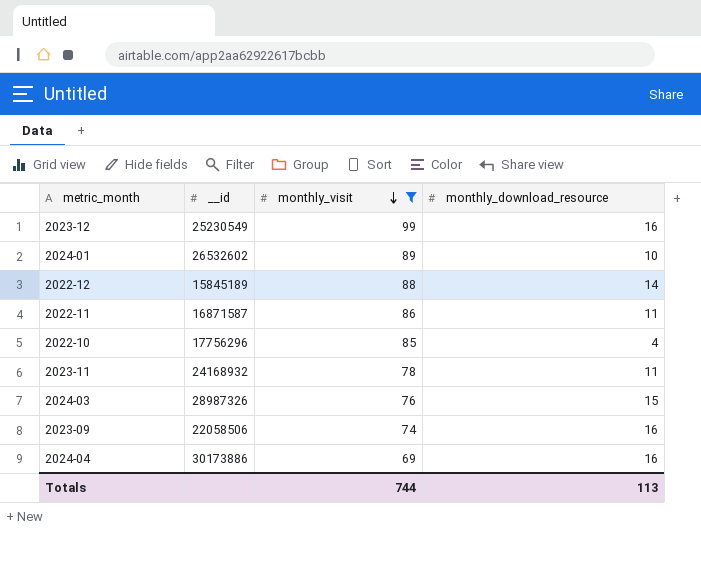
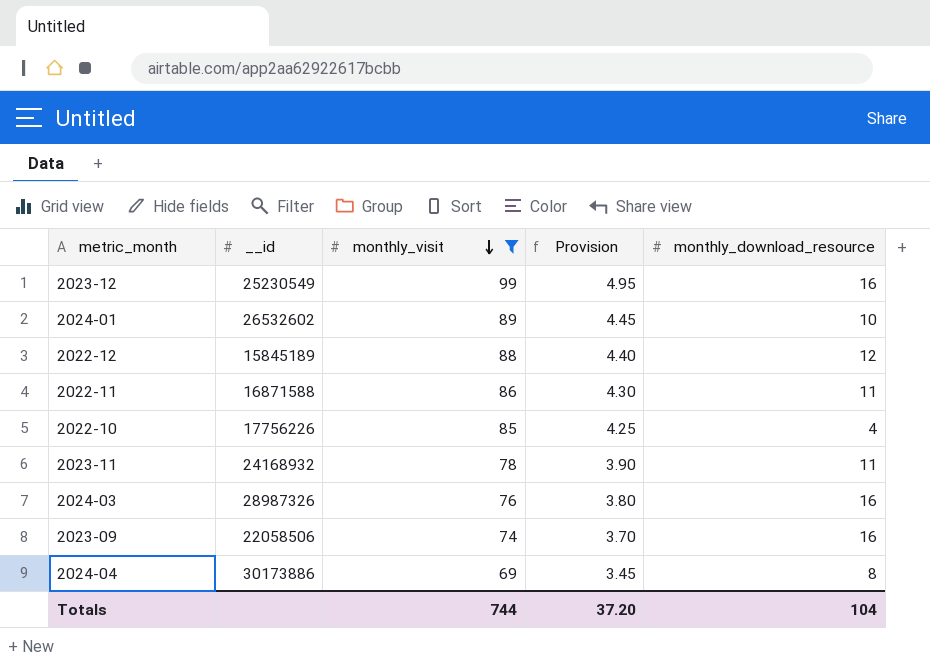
column Provision | formula: none -> [monthly_visit] * 0.05
2022-12 | monthly_download_resource: 14 -> 12
2022-11 | __id: 16871587 -> 16871588
2022-10 | __id: 17756296 -> 17756226
2024-03 | monthly_download_resource: 15 -> 16
2024-04 | monthly_download_resource: 16 -> 8
Totals | monthly_download_resource: 113 -> 104

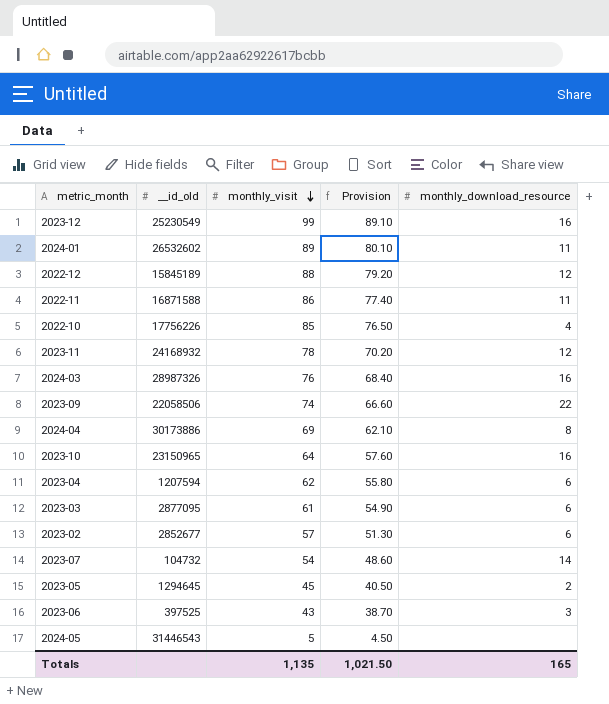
filter: monthly_visit >= 69 -> none
column name: __id -> __id_old
column Provision | formula: [monthly_visit] * 0.05 -> [monthly_visit] * 0.9
2024-01 | monthly_download_resource: 10 -> 11
2023-11 | monthly_download_resource: 11 -> 12
2023-09 | monthly_download_resource: 16 -> 22
Totals | monthly_visit: 744 -> 1,135
Totals | Provision: 37.20 -> 1,021.50
Totals | monthly_download_resource: 104 -> 165

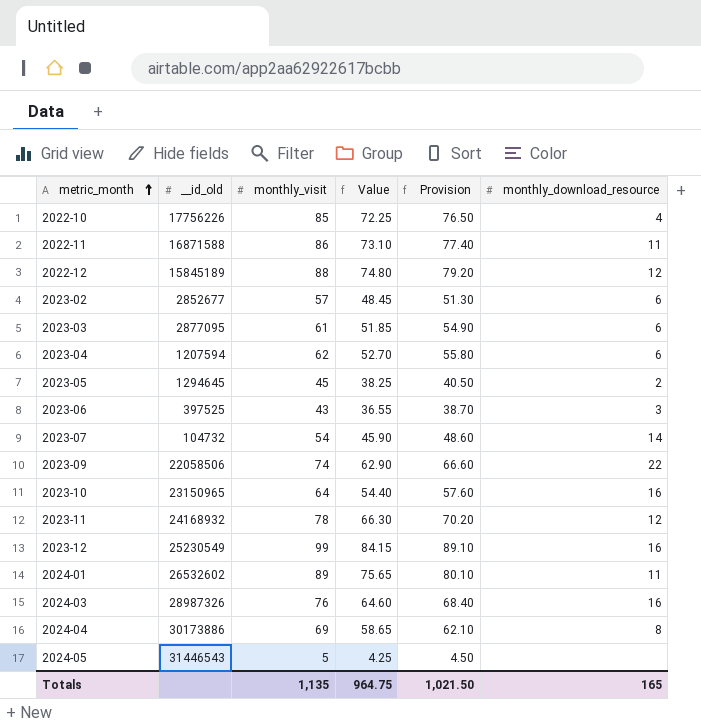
row order: monthly_visit descending -> metric_month ascending
column Value | formula: none -> [monthly_visit] * 0.85

